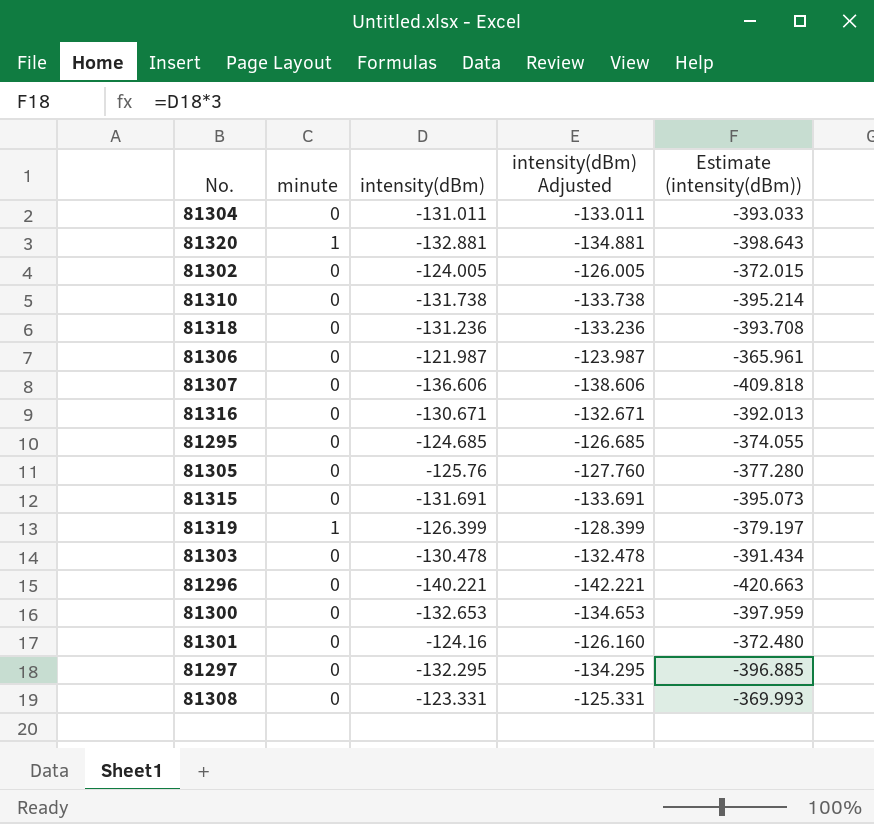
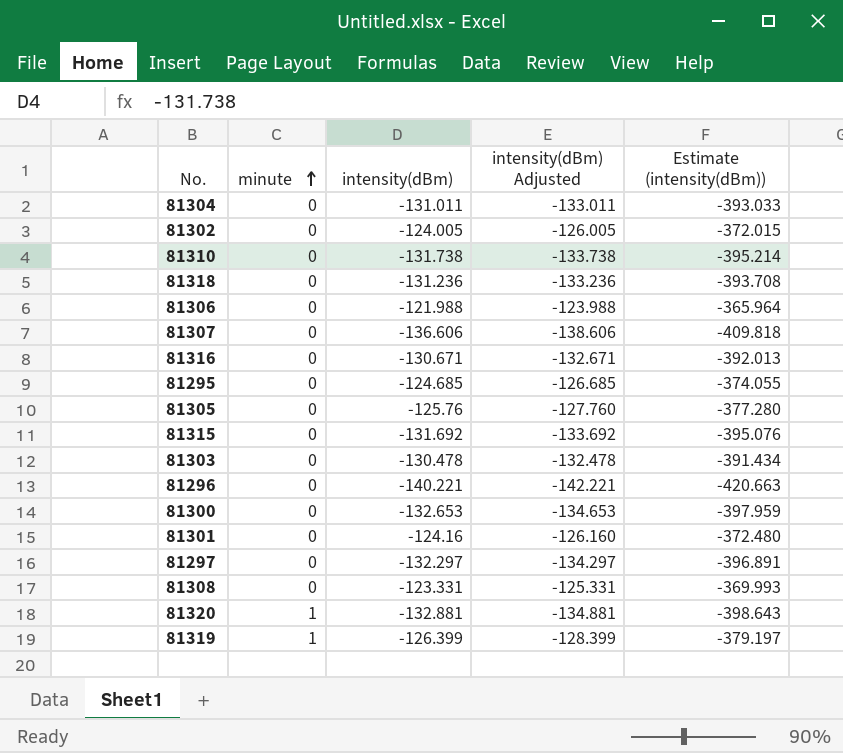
row order: none -> minute ascending
81306 | intensity(dBm): -121.987 -> -121.988
81306 | intensity(dBm) Adjusted: -123.987 -> -123.988
81306 | Estimate (intensity(dBm)): -365.961 -> -365.964
81315 | intensity(dBm): -131.691 -> -131.692
81315 | intensity(dBm) Adjusted: -133.691 -> -133.692
81315 | Estimate (intensity(dBm)): -395.073 -> -395.076
81297 | intensity(dBm): -132.295 -> -132.297
81297 | intensity(dBm) Adjusted: -134.295 -> -134.297
81297 | Estimate (intensity(dBm)): -396.885 -> -396.891

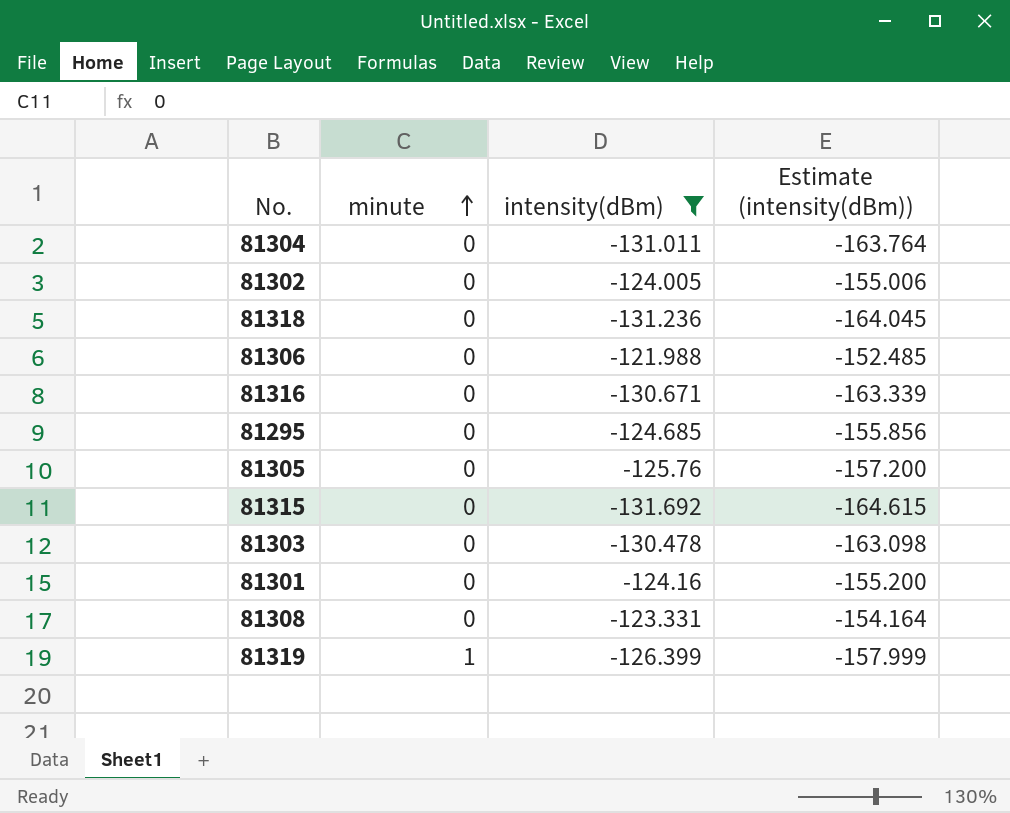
filter: none -> intensity(dBm) >= -131.692
column intensity(dBm) Adjusted | formula: [intensity(dBm)] - 2 -> none
column Estimate (intensity(dBm)) | formula: [intensity(dBm)] * 3 -> [intensity(dBm)] * 1.25

